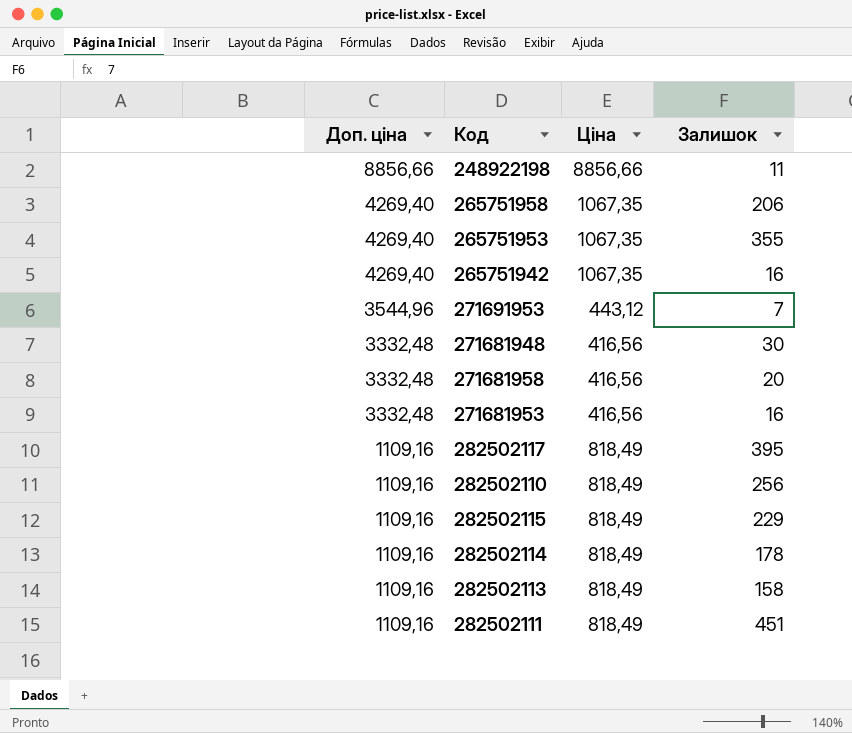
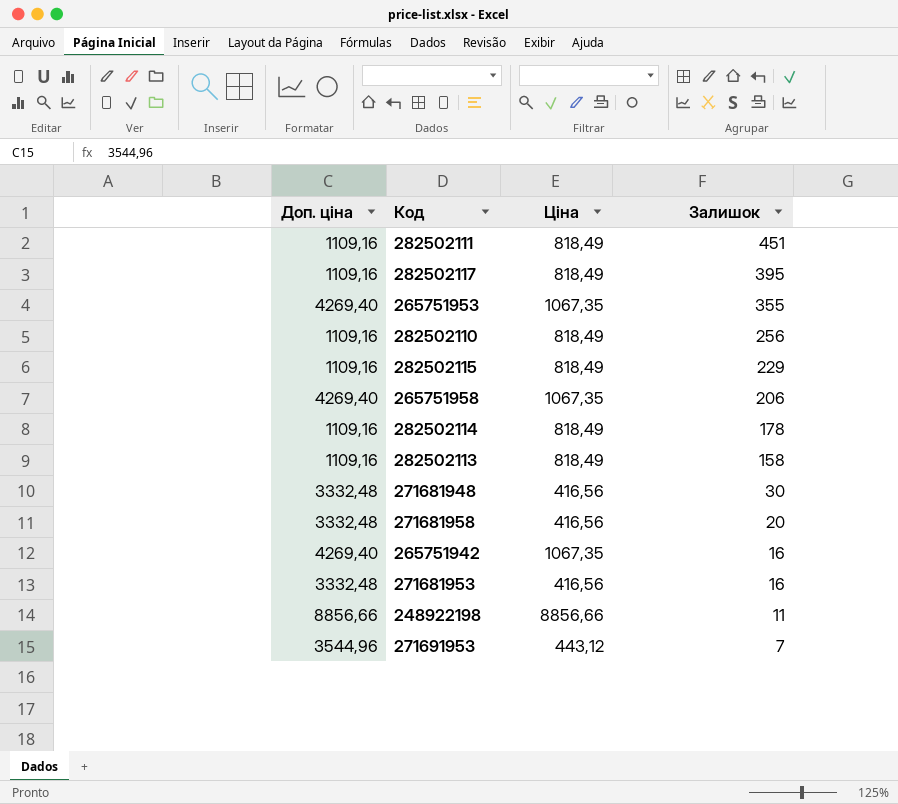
row order: Доп. ціна descending -> Залишок descending

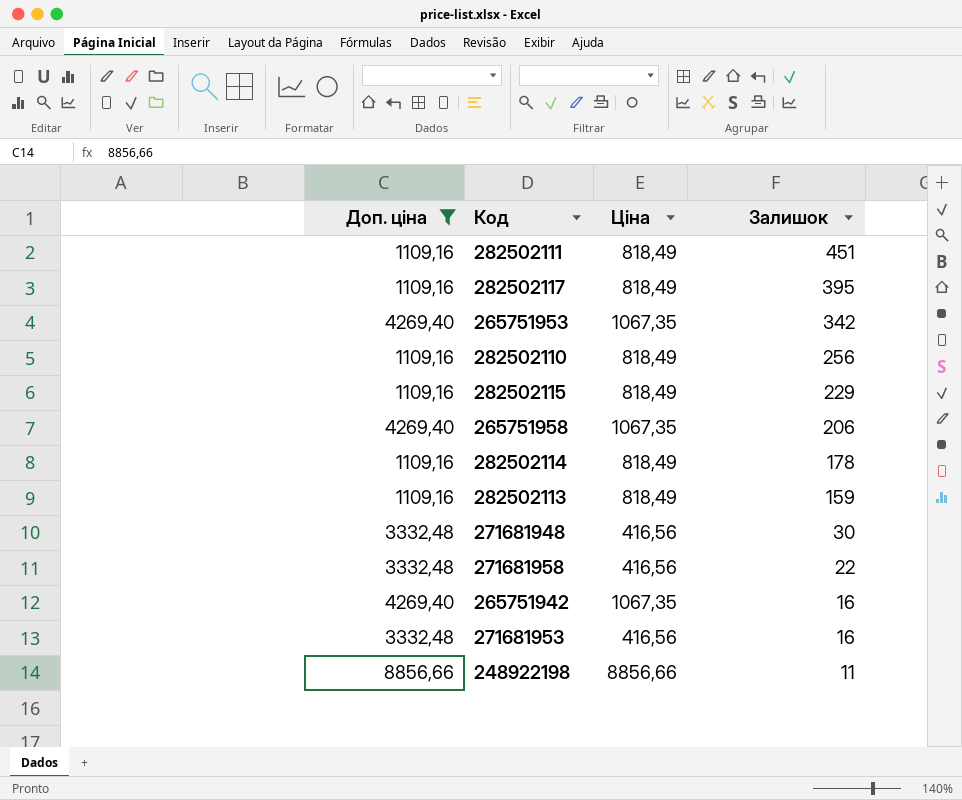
filter: none -> Доп. ціна != 3544,96
265751953 | Залишок: 355 -> 342
282502113 | Залишок: 158 -> 159
271681958 | Залишок: 20 -> 22

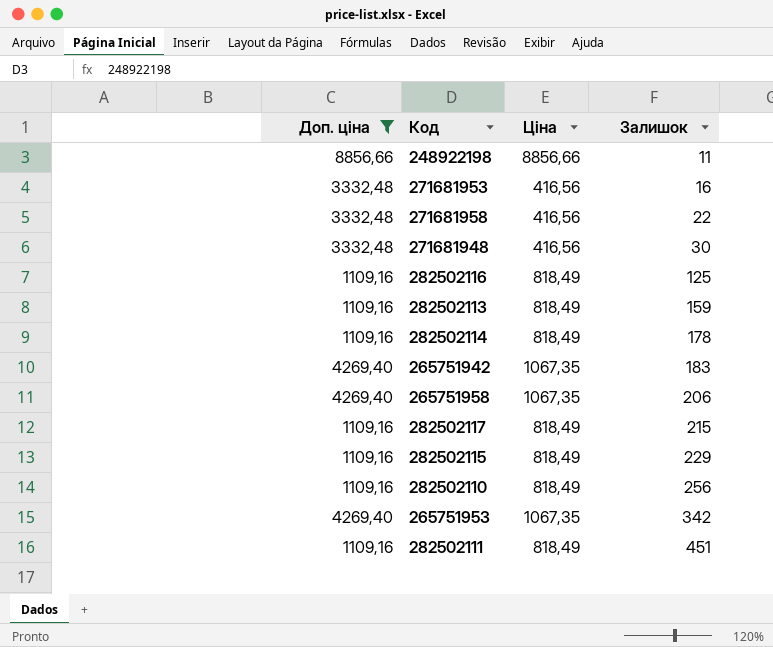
row order: Залишок descending -> Залишок ascending
row 282502116: none -> 1109,16 | 818,49 | 125
265751942 | Залишок: 16 -> 183
282502117 | Залишок: 395 -> 215

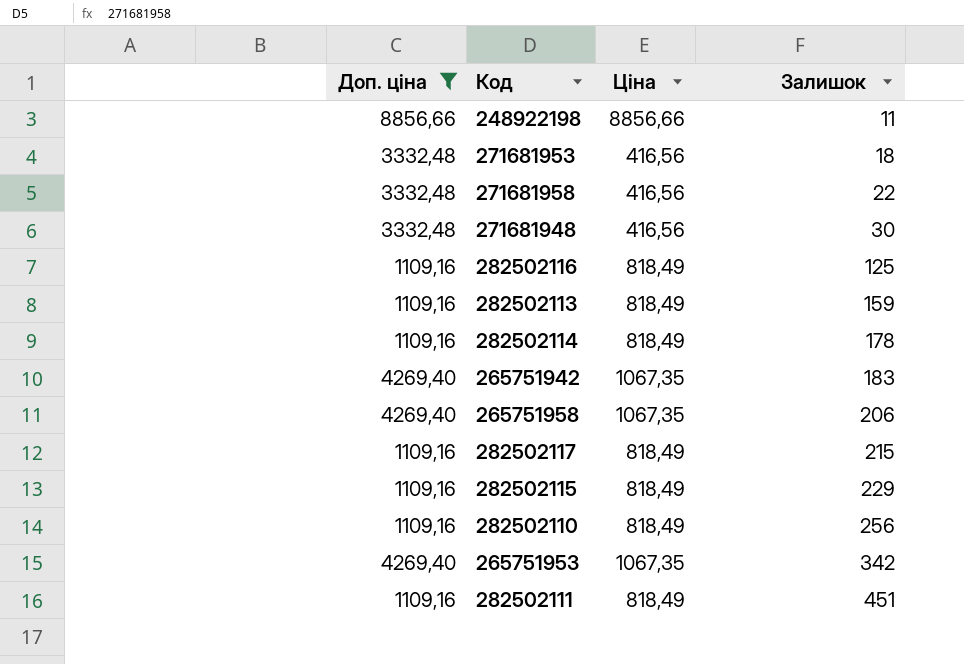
271681953 | Залишок: 16 -> 18

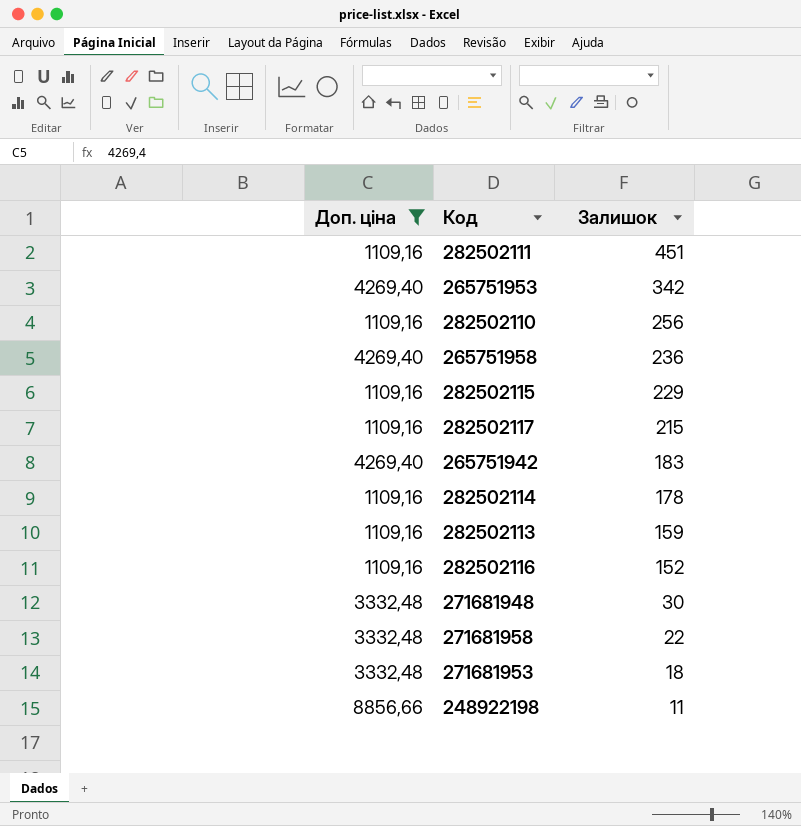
row order: Залишок ascending -> Залишок descending
column Ціна | position: 3 -> none
265751958 | Залишок: 206 -> 236
282502116 | Залишок: 125 -> 152

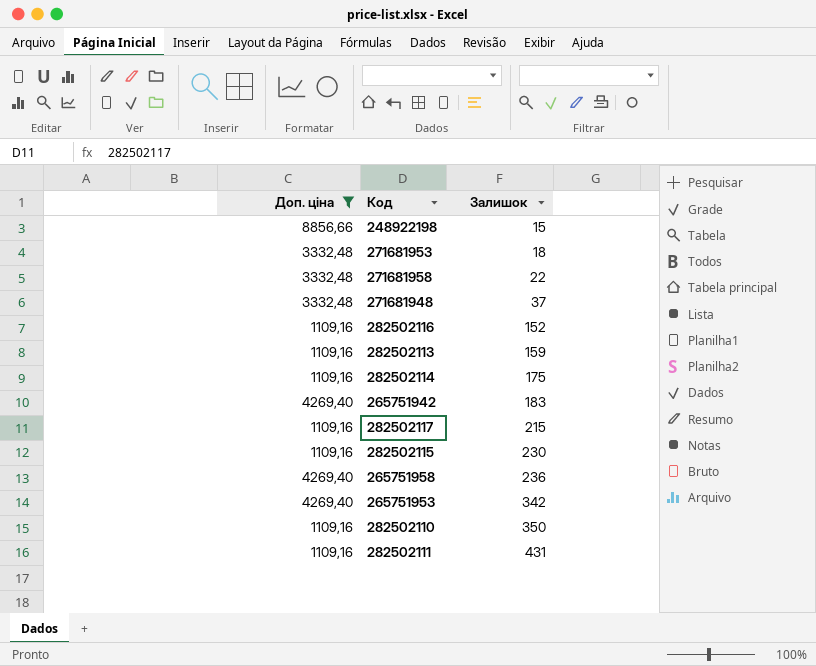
row order: Залишок descending -> Залишок ascending
248922198 | Залишок: 11 -> 15
271681948 | Залишок: 30 -> 37
282502114 | Залишок: 178 -> 175
282502115 | Залишок: 229 -> 230
282502110 | Залишок: 256 -> 350
282502111 | Залишок: 451 -> 431

